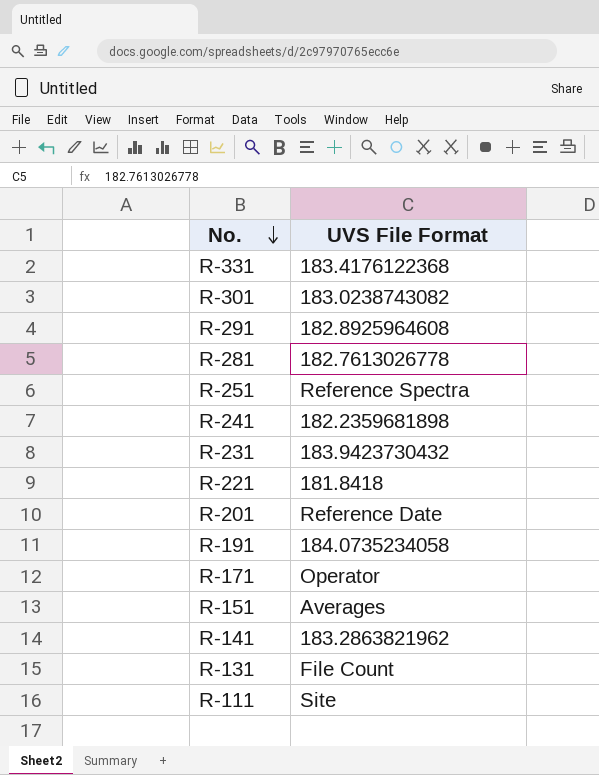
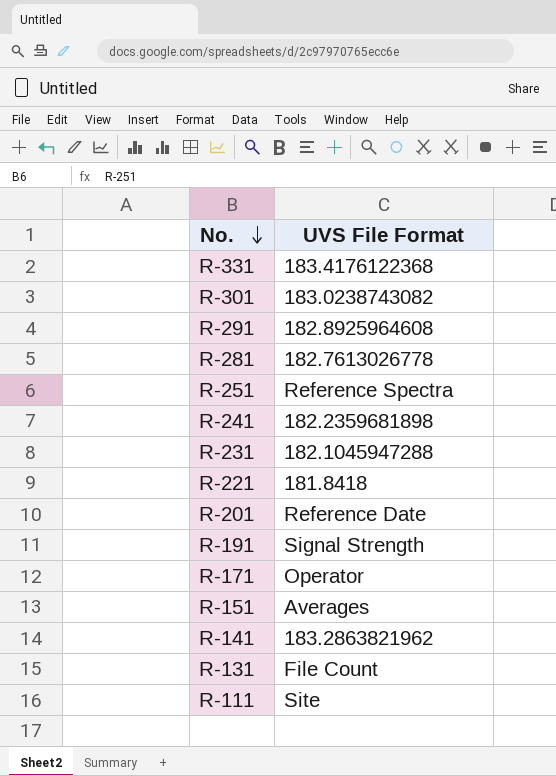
R-231 | UVS File Format: 183.9423730432 -> 182.1045947288
R-191 | UVS File Format: 184.0735234058 -> Signal Strength

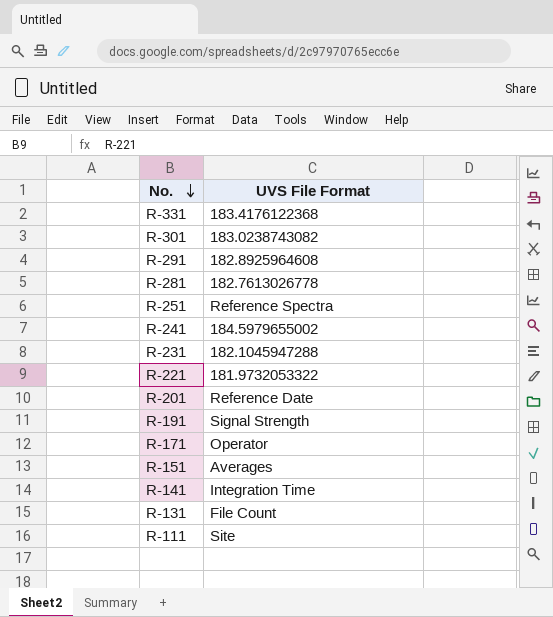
R-241 | UVS File Format: 182.2359681898 -> 184.5979655002
R-221 | UVS File Format: 181.8418 -> 181.9732053322
R-141 | UVS File Format: 183.2863821962 -> Integration Time

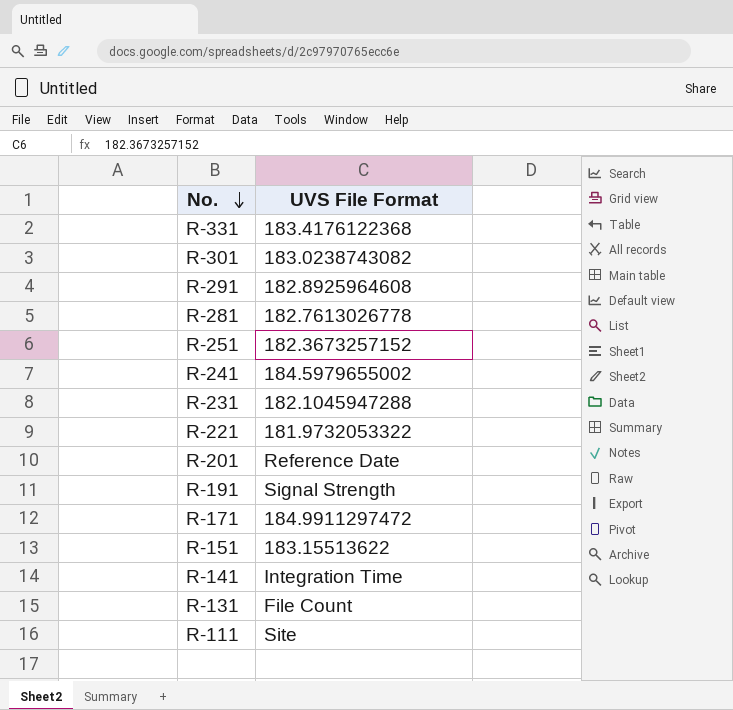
R-251 | UVS File Format: Reference Spectra -> 182.3673257152
R-171 | UVS File Format: Operator -> 184.9911297472
R-151 | UVS File Format: Averages -> 183.15513622

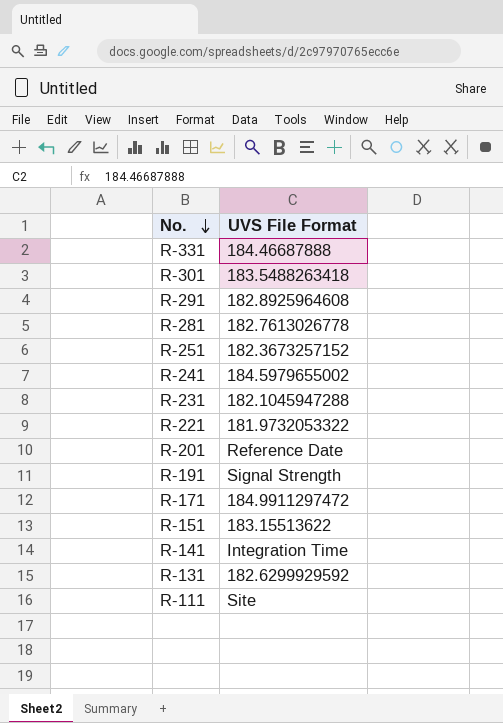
R-331 | UVS File Format: 183.4176122368 -> 184.46687888
R-301 | UVS File Format: 183.0238743082 -> 183.5488263418
R-131 | UVS File Format: File Count -> 182.6299929592

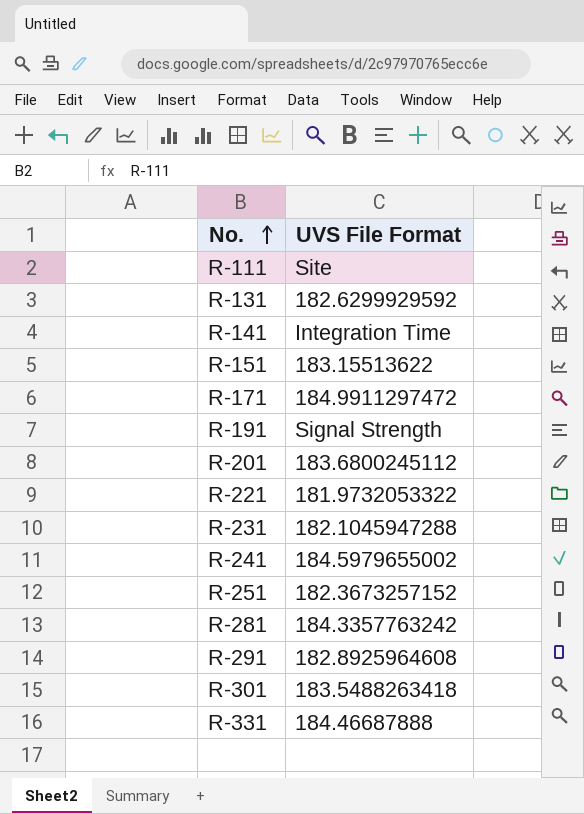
row order: No. descending -> No. ascending
R-201 | UVS File Format: Reference Date -> 183.6800245112
R-281 | UVS File Format: 182.7613026778 -> 184.3357763242

